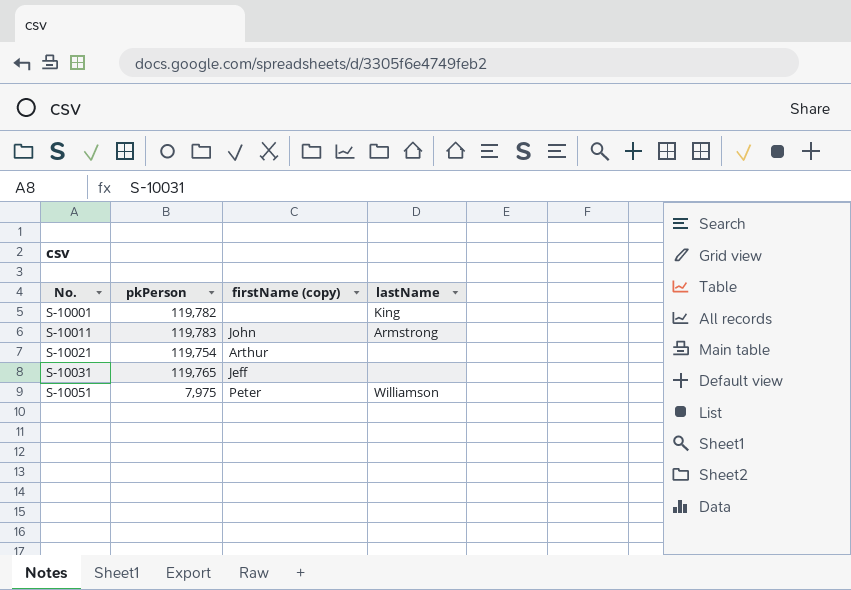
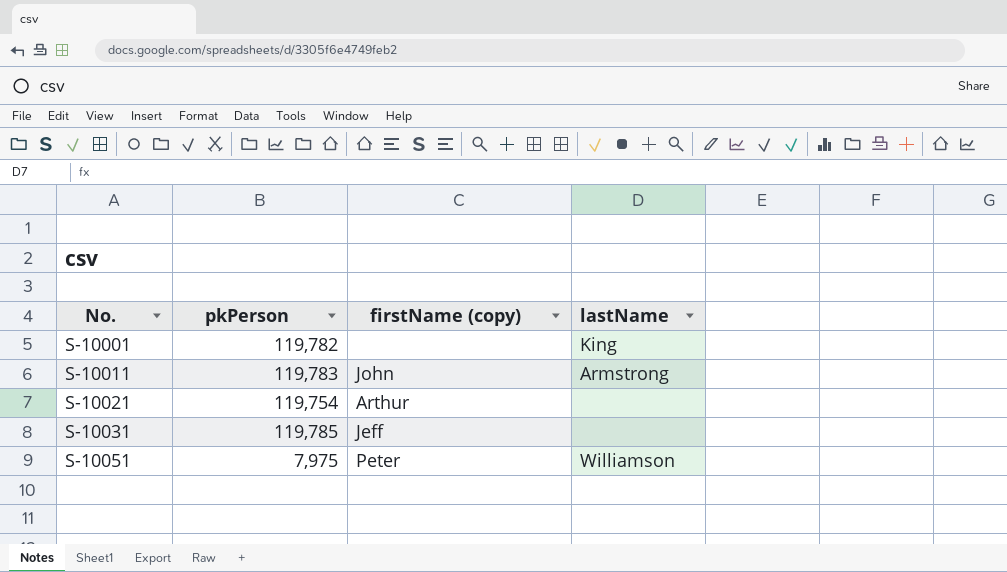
S-10031 | pkPerson: 119,765 -> 119,785

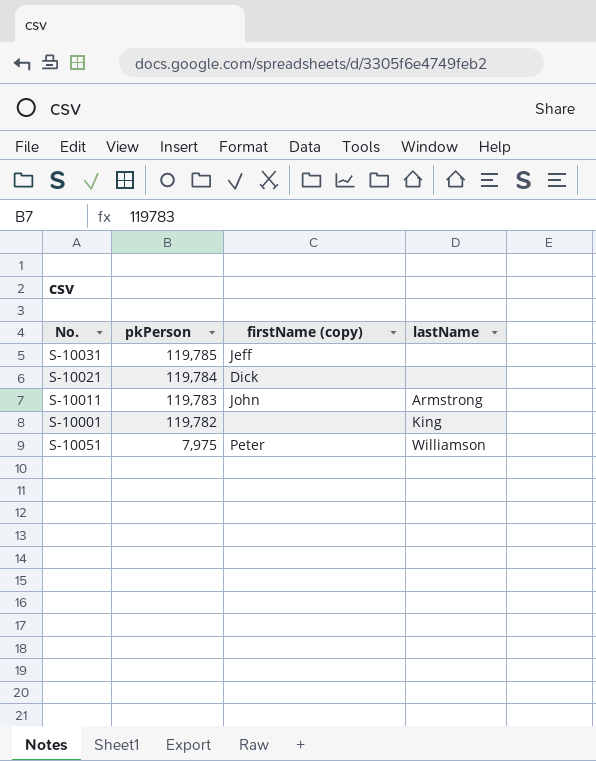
row order: No. ascending -> pkPerson descending
S-10021 | pkPerson: 119,754 -> 119,784
S-10021 | firstName (copy): Arthur -> Dick

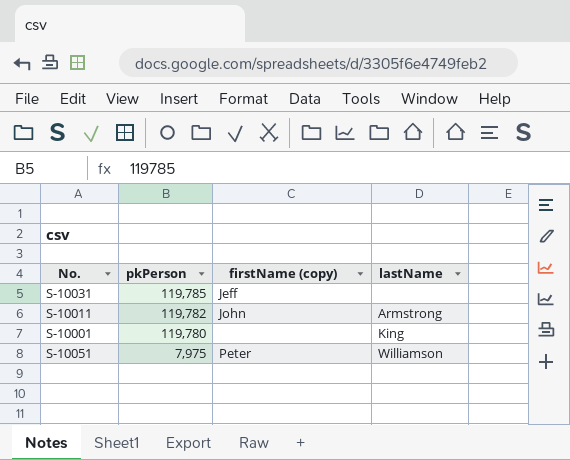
row S-10021: 119,784 | Dick | none -> none
S-10011 | pkPerson: 119,783 -> 119,782
S-10001 | pkPerson: 119,782 -> 119,780

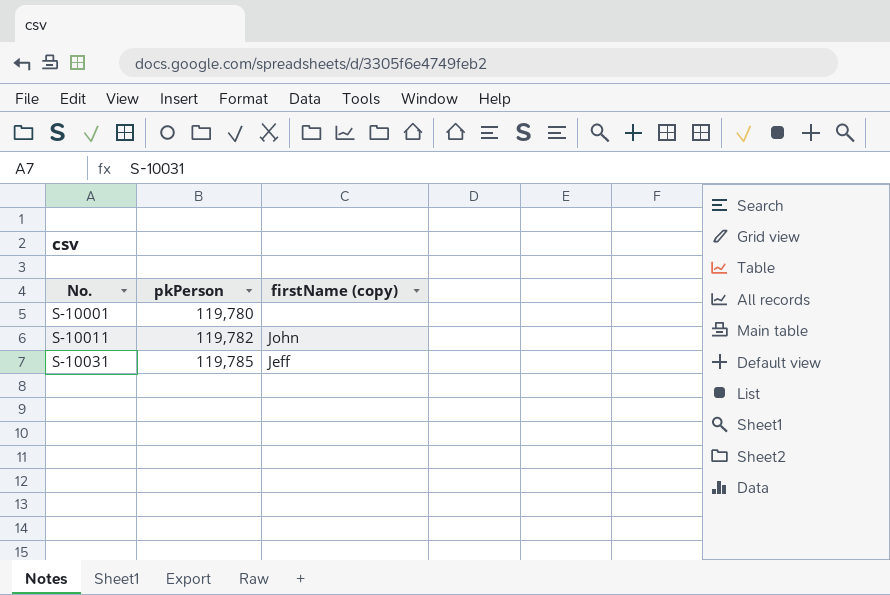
row order: pkPerson descending -> No. ascending
column lastName | position: 4 -> none
row S-10051: 7,975 | Peter | Williamson -> none

